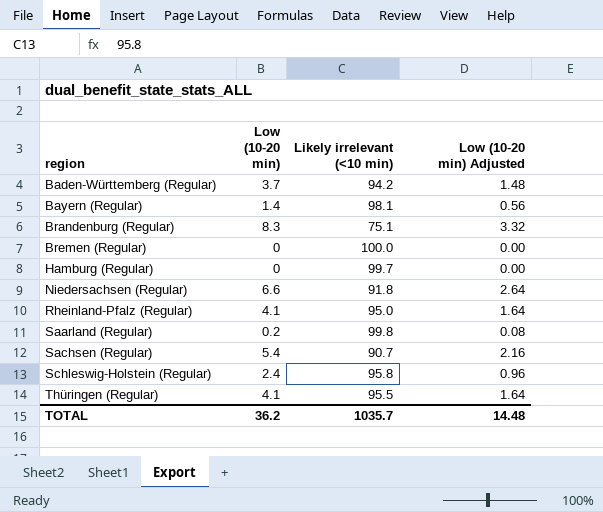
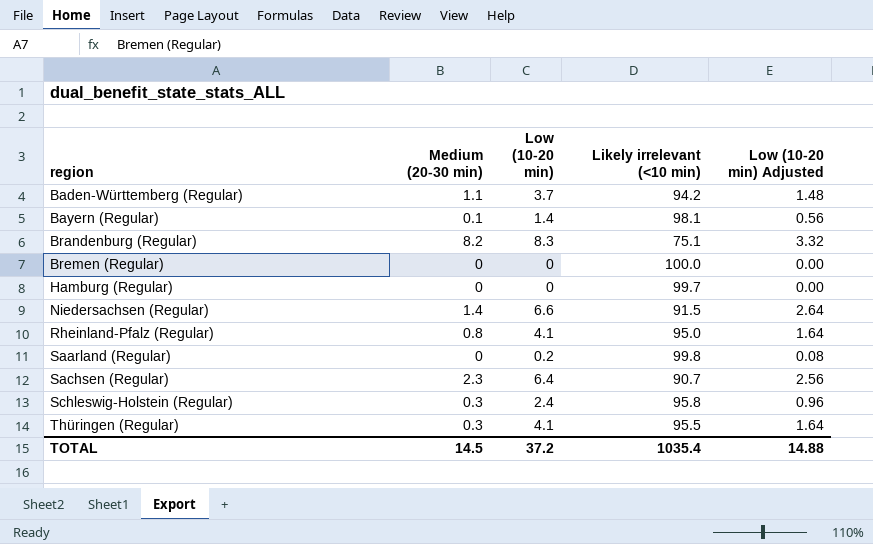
column Medium (20-30 min) | position: none -> 2
Niedersachsen (Regular) | Likely irrelevant (<10 min): 91.8 -> 91.5
Sachsen (Regular) | Low (10-20 min): 5.4 -> 6.4
Sachsen (Regular) | Low (10-20 min) Adjusted: 2.16 -> 2.56
TOTAL | Low (10-20 min): 36.2 -> 37.2
TOTAL | Likely irrelevant (<10 min): 1035.7 -> 1035.4
TOTAL | Low (10-20 min) Adjusted: 14.48 -> 14.88

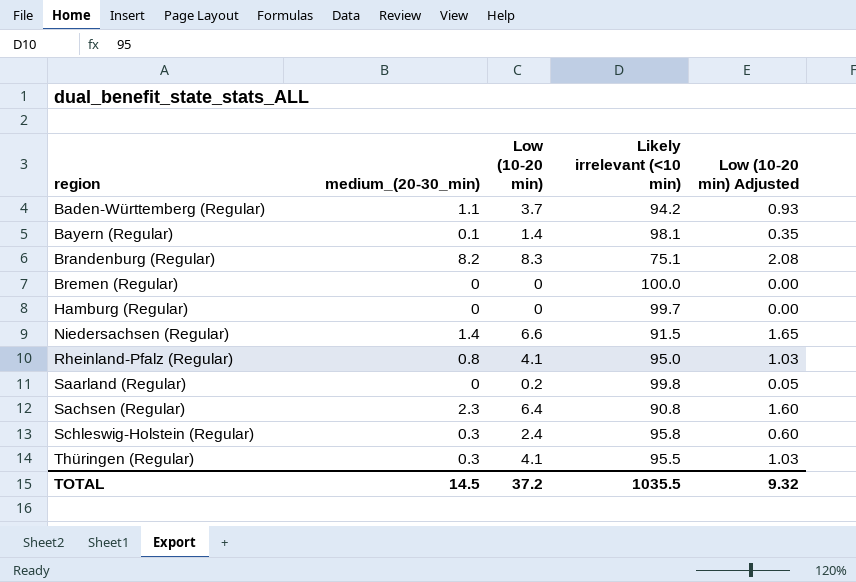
column name: Medium (20-30 min) -> medium_(20-30_min)
column Low (10-20 min) Adjusted | formula: [Low (10-20 min)] * 0.4 -> [Low (10-20 min)] * 0.25
Sachsen (Regular) | Likely irrelevant (<10 min): 90.7 -> 90.8
TOTAL | Likely irrelevant (<10 min): 1035.4 -> 1035.5
TOTAL | Low (10-20 min) Adjusted: 14.88 -> 9.32

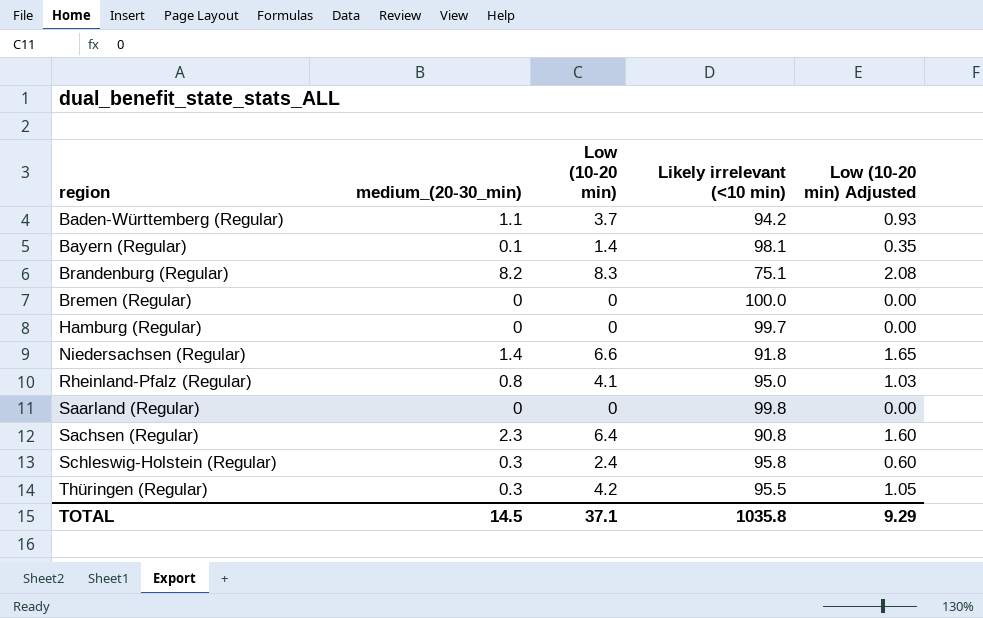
Niedersachsen (Regular) | Likely irrelevant (<10 min): 91.5 -> 91.8
Saarland (Regular) | Low (10-20 min): 0.2 -> 0
Saarland (Regular) | Low (10-20 min) Adjusted: 0.05 -> 0.00
Thüringen (Regular) | Low (10-20 min): 4.1 -> 4.2
Thüringen (Regular) | Low (10-20 min) Adjusted: 1.03 -> 1.05
TOTAL | Low (10-20 min): 37.2 -> 37.1
TOTAL | Likely irrelevant (<10 min): 1035.5 -> 1035.8
TOTAL | Low (10-20 min) Adjusted: 9.32 -> 9.29

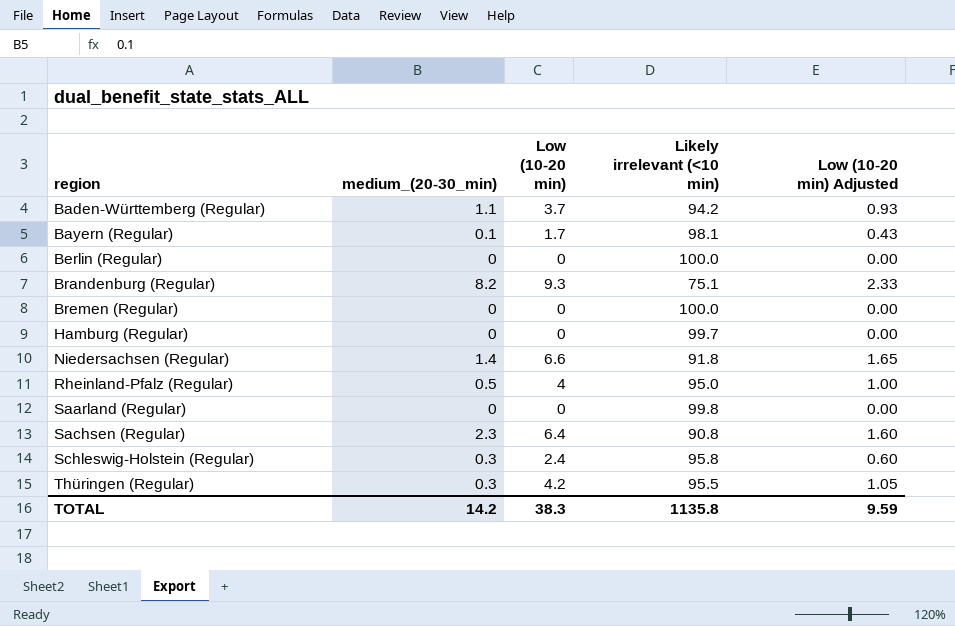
Bayern (Regular) | Low (10-20 min): 1.4 -> 1.7
Bayern (Regular) | Low (10-20 min) Adjusted: 0.35 -> 0.43
row Berlin (Regular): none -> 0 | 0 | 100.0 | 0.00
Brandenburg (Regular) | Low (10-20 min): 8.3 -> 9.3
Brandenburg (Regular) | Low (10-20 min) Adjusted: 2.08 -> 2.33
Rheinland-Pfalz (Regular) | medium_(20-30_min): 0.8 -> 0.5
Rheinland-Pfalz (Regular) | Low (10-20 min): 4.1 -> 4
Rheinland-Pfalz (Regular) | Low (10-20 min) Adjusted: 1.03 -> 1.00
TOTAL | medium_(20-30_min): 14.5 -> 14.2
TOTAL | Low (10-20 min): 37.1 -> 38.3
TOTAL | Likely irrelevant (<10 min): 1035.8 -> 1135.8
TOTAL | Low (10-20 min) Adjusted: 9.29 -> 9.59

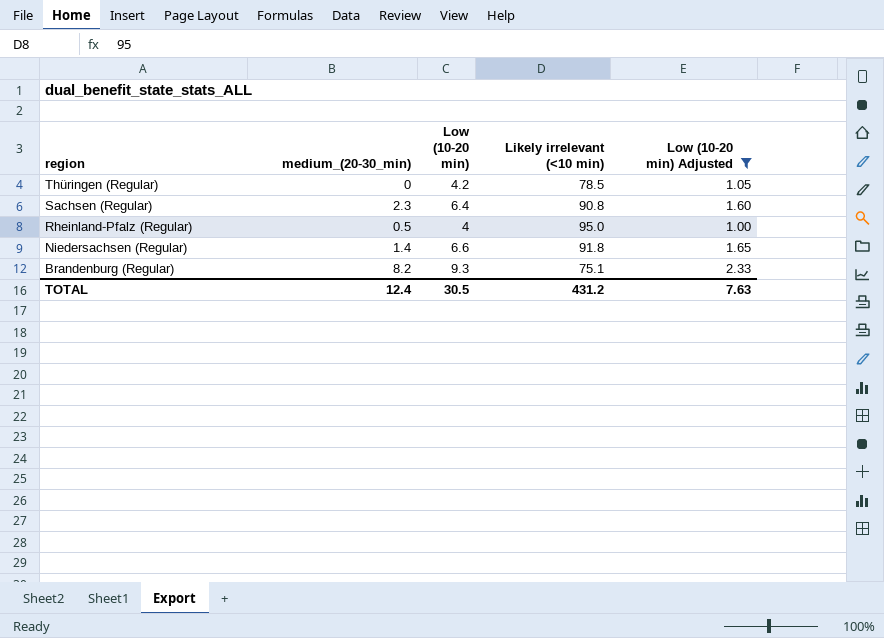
filter: none -> Low (10-20 min) Adjusted >= 1.00
row order: region ascending -> region descending
Thüringen (Regular) | medium_(20-30_min): 0.3 -> 0
Thüringen (Regular) | Likely irrelevant (<10 min): 95.5 -> 78.5
TOTAL | medium_(20-30_min): 14.2 -> 12.4
TOTAL | Low (10-20 min): 38.3 -> 30.5
TOTAL | Likely irrelevant (<10 min): 1135.8 -> 431.2
TOTAL | Low (10-20 min) Adjusted: 9.59 -> 7.63

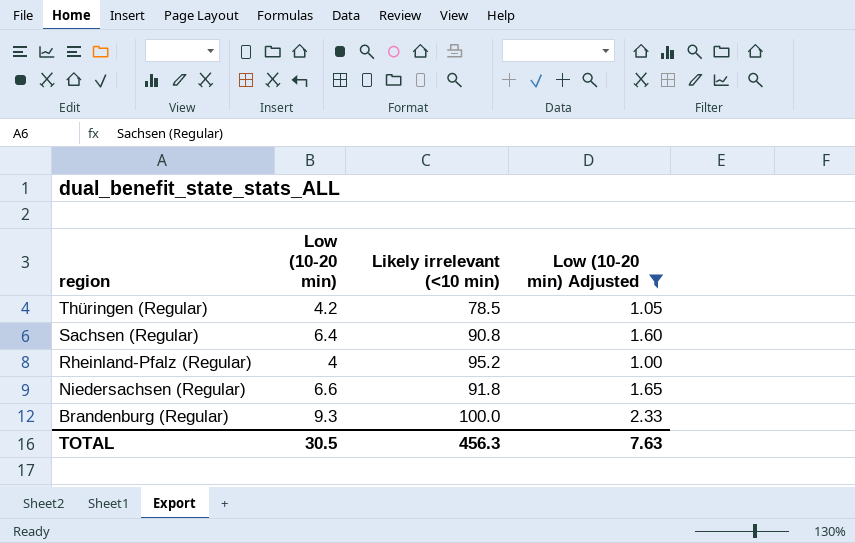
column medium_(20-30_min) | position: 2 -> none
Rheinland-Pfalz (Regular) | Likely irrelevant (<10 min): 95.0 -> 95.2
Brandenburg (Regular) | Likely irrelevant (<10 min): 75.1 -> 100.0
TOTAL | Likely irrelevant (<10 min): 431.2 -> 456.3

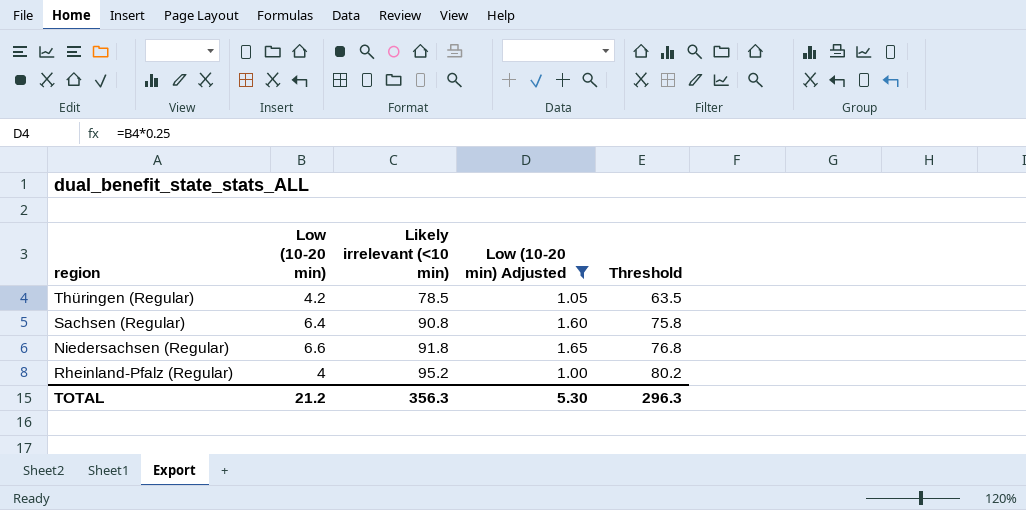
row order: region descending -> Likely irrelevant (<10 min) ascending
column Threshold | formula: none -> [Likely irrelevant (<10 min)] - 15
row Brandenburg (Regular): 9.3 | 100.0 | 2.33 -> none
TOTAL | Low (10-20 min): 30.5 -> 21.2
TOTAL | Likely irrelevant (<10 min): 456.3 -> 356.3
TOTAL | Low (10-20 min) Adjusted: 7.63 -> 5.30

